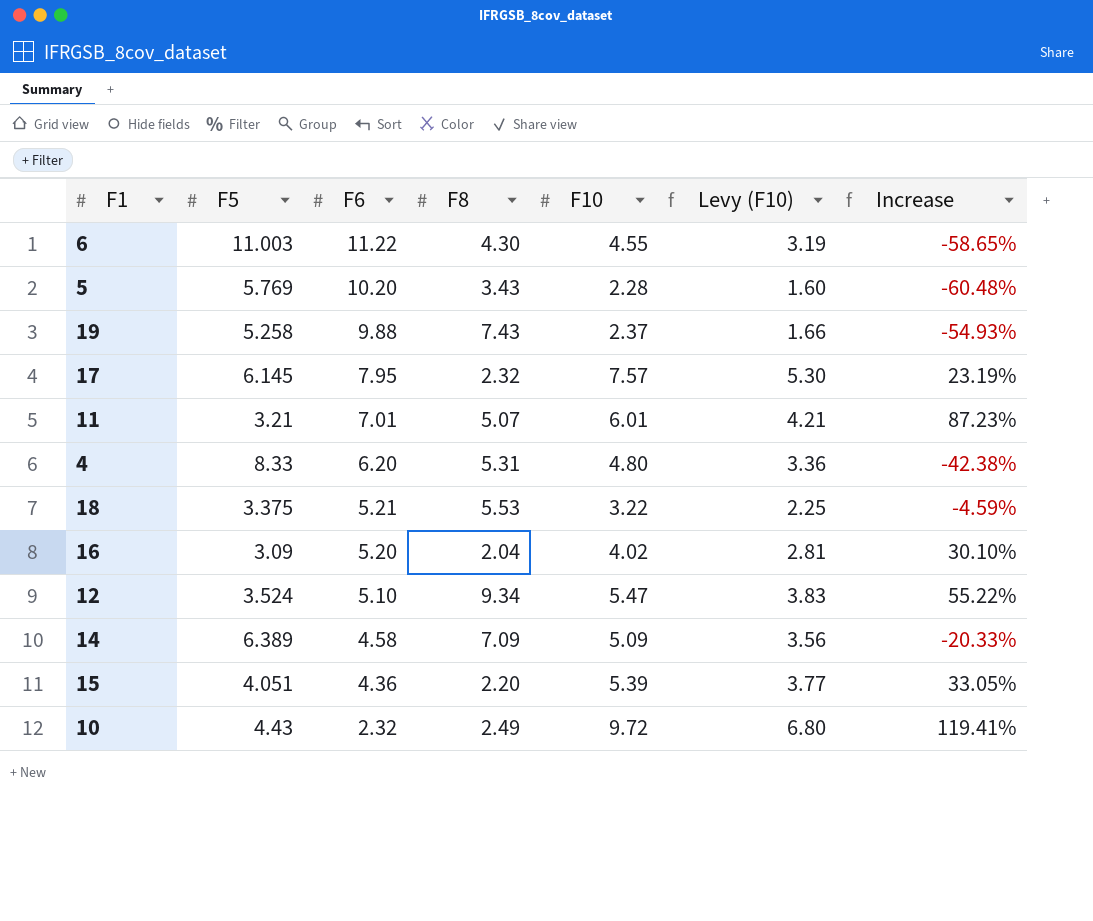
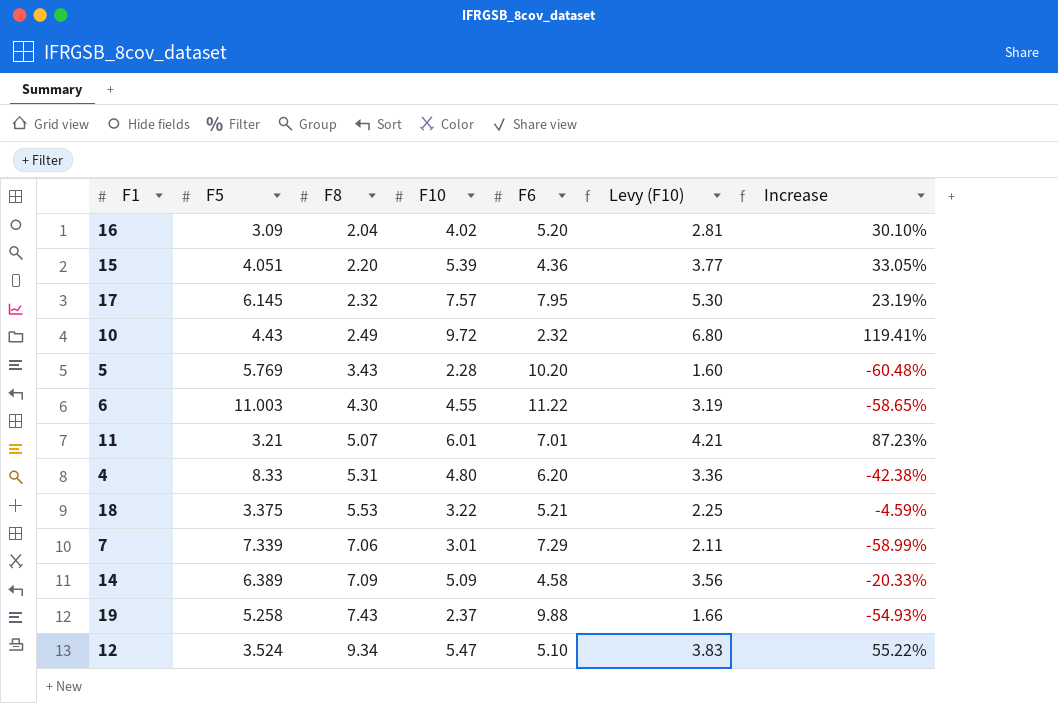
row order: F6 descending -> F8 ascending
column F6 | position: 3 -> 5
row 7: none -> 7.339 | 7.06 | 3.01 | 7.29 | 2.11 | -58.99%

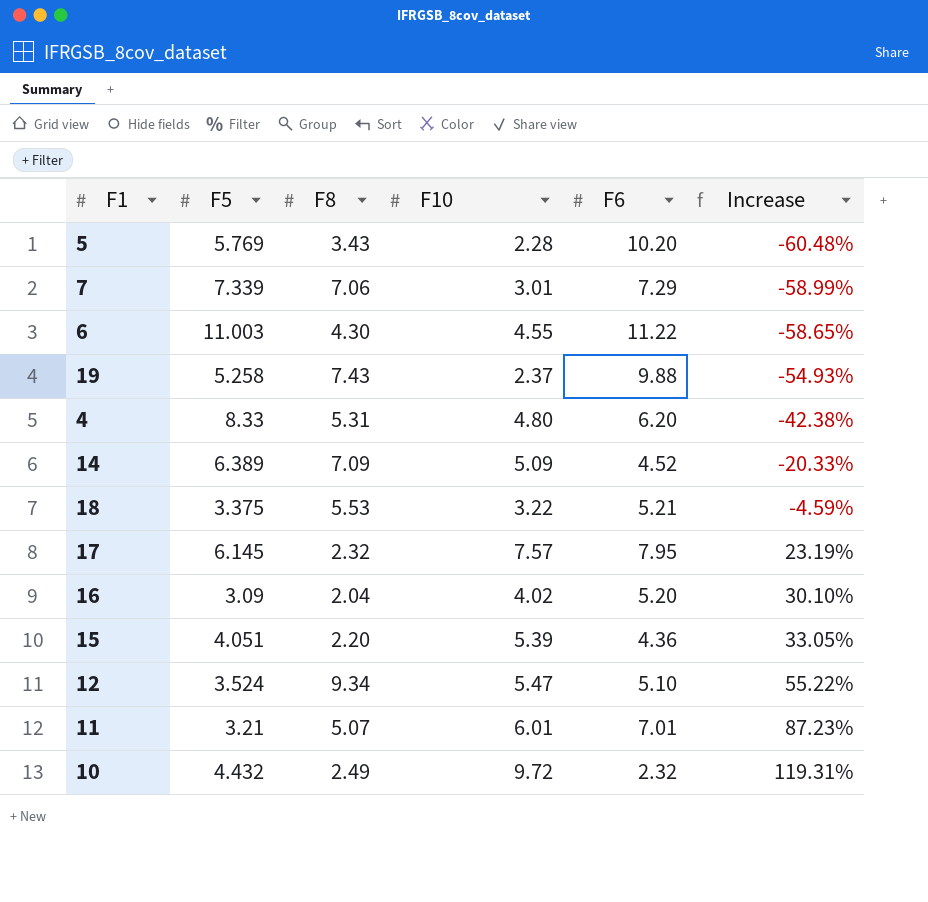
row order: F8 ascending -> Increase ascending
column Levy (F10) | formula: [F10] * 0.7 -> none
14 | F6: 4.58 -> 4.52
10 | F5: 4.43 -> 4.432
10 | Increase: 119.41% -> 119.31%

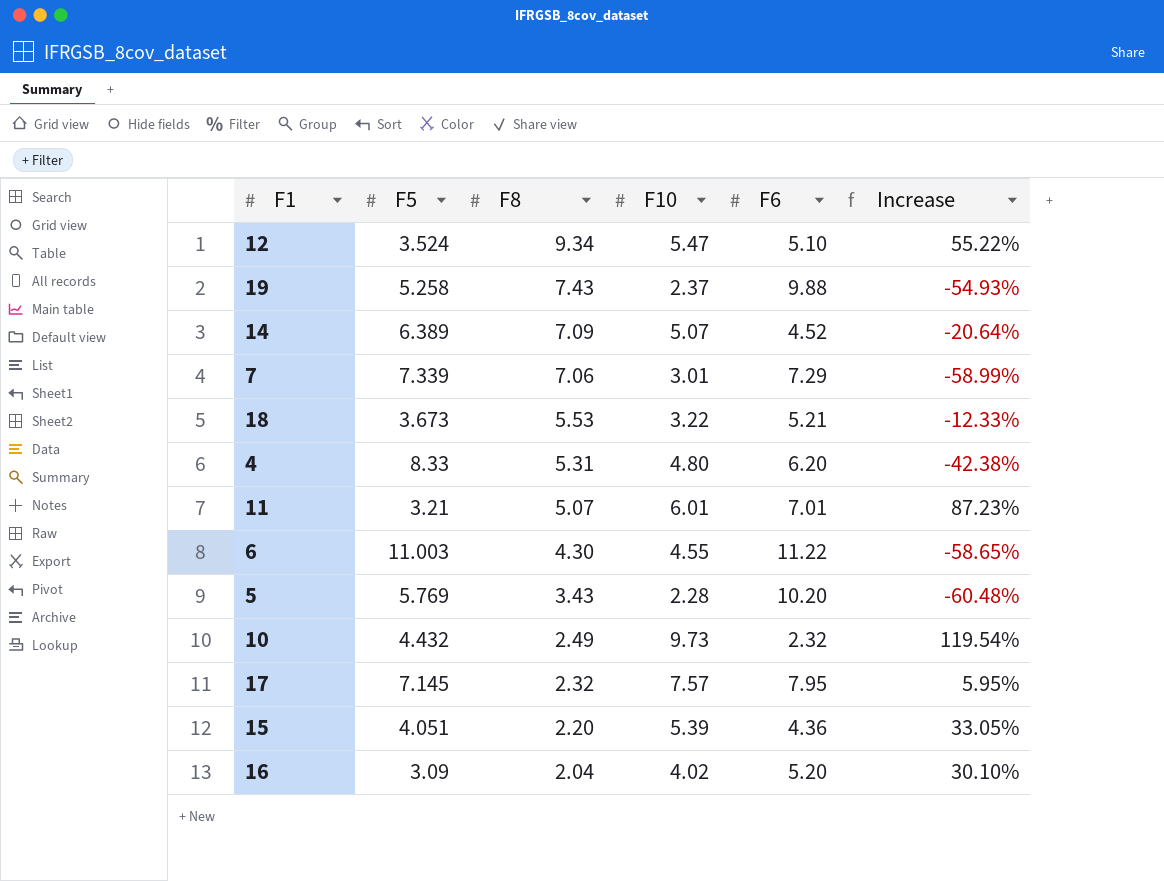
row order: Increase ascending -> F8 descending
14 | F10: 5.09 -> 5.07
14 | Increase: -20.33% -> -20.64%
18 | F5: 3.375 -> 3.673
18 | Increase: -4.59% -> -12.33%
10 | F10: 9.72 -> 9.73
10 | Increase: 119.31% -> 119.54%
17 | F5: 6.145 -> 7.145
17 | Increase: 23.19% -> 5.95%

